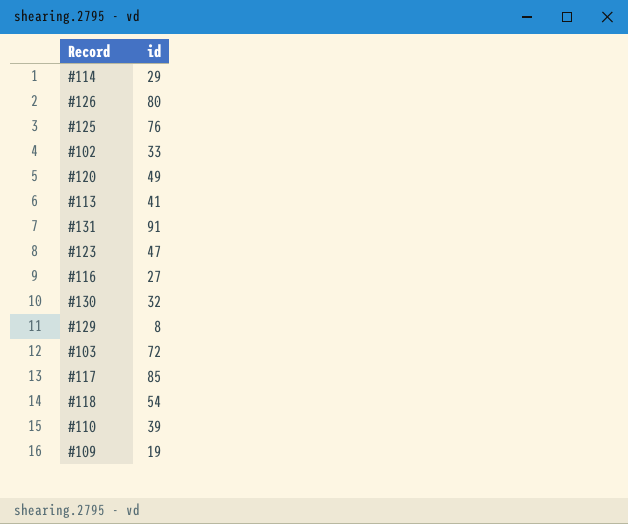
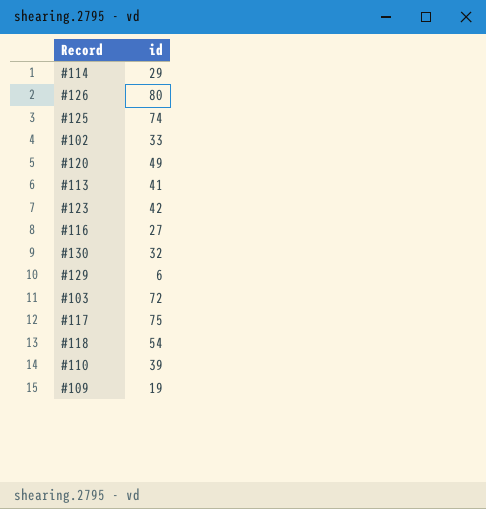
row #131: 91 -> none
#125 | id: 76 -> 74
#123 | id: 47 -> 42
#129 | id: 8 -> 6
#117 | id: 85 -> 75

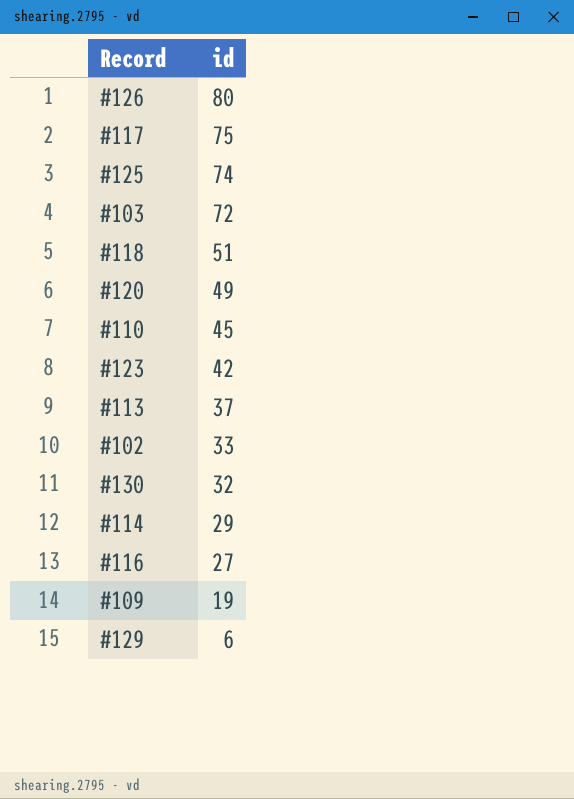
row order: none -> id descending
#118 | id: 54 -> 51
#110 | id: 39 -> 45
#113 | id: 41 -> 37

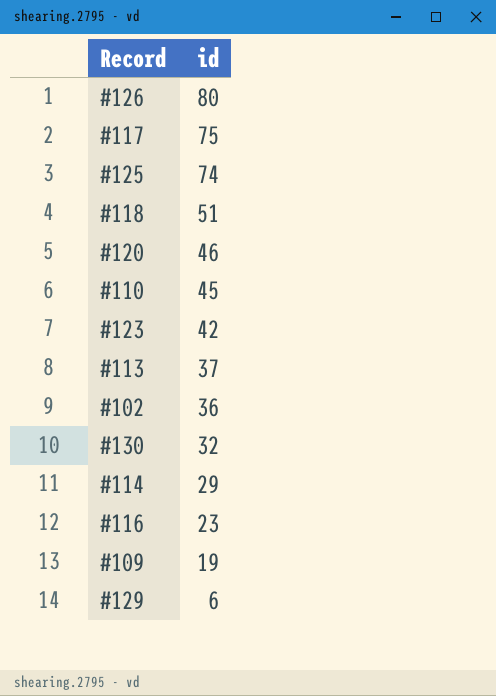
row #103: 72 -> none
#120 | id: 49 -> 46
#102 | id: 33 -> 36
#116 | id: 27 -> 23

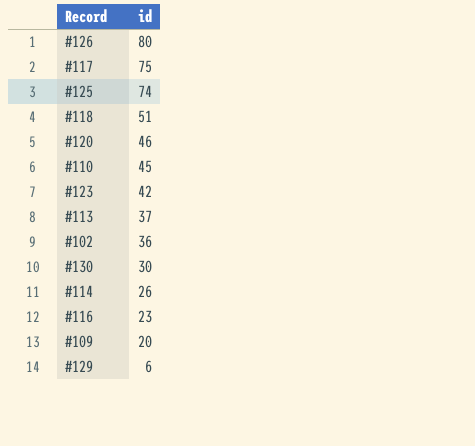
#130 | id: 32 -> 30
#114 | id: 29 -> 26
#109 | id: 19 -> 20

